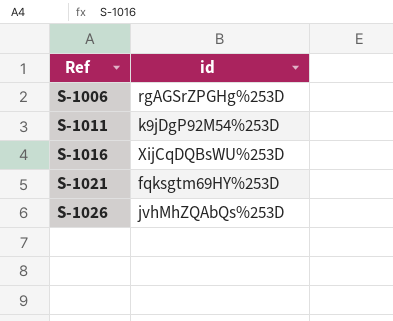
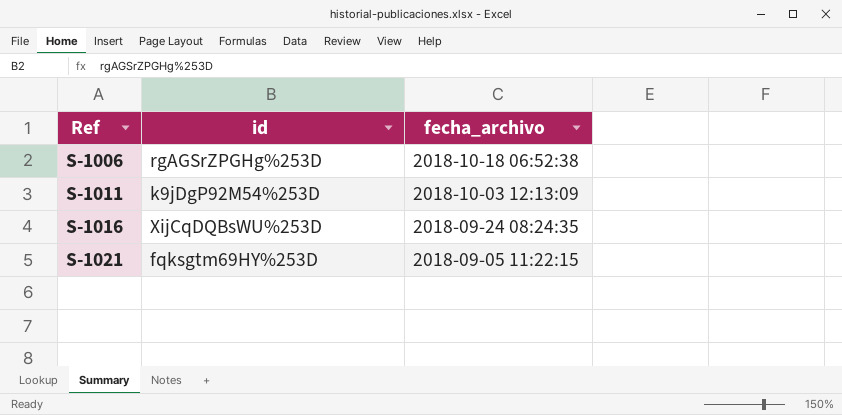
column fecha_archivo | position: none -> 3
row S-1026: jvhMhZQAbQs%253D -> none

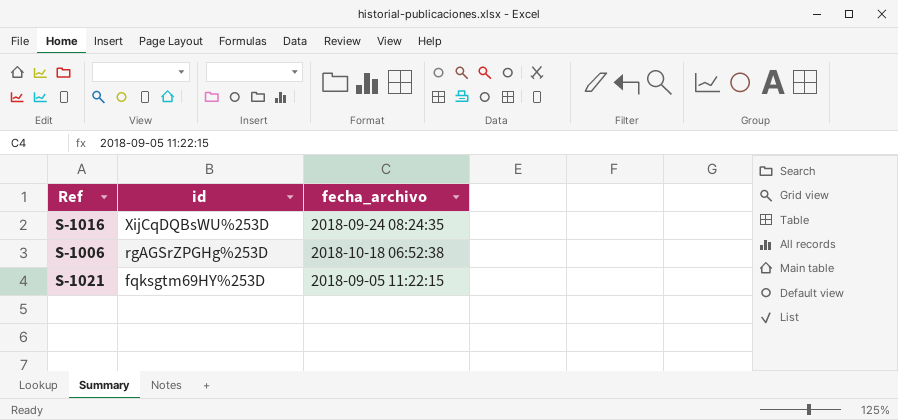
row order: Ref ascending -> id descending
row S-1011: k9jDgP92M54%253D | 2018-10-03 12:13:09 -> none

